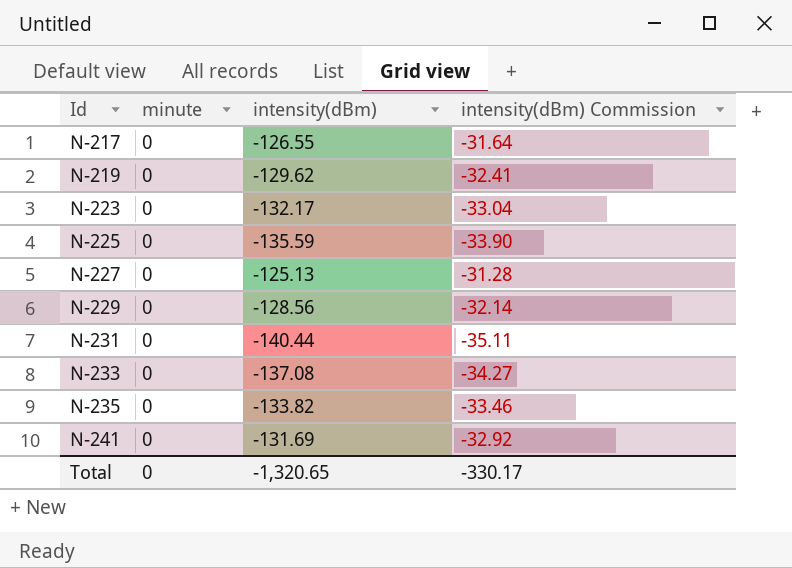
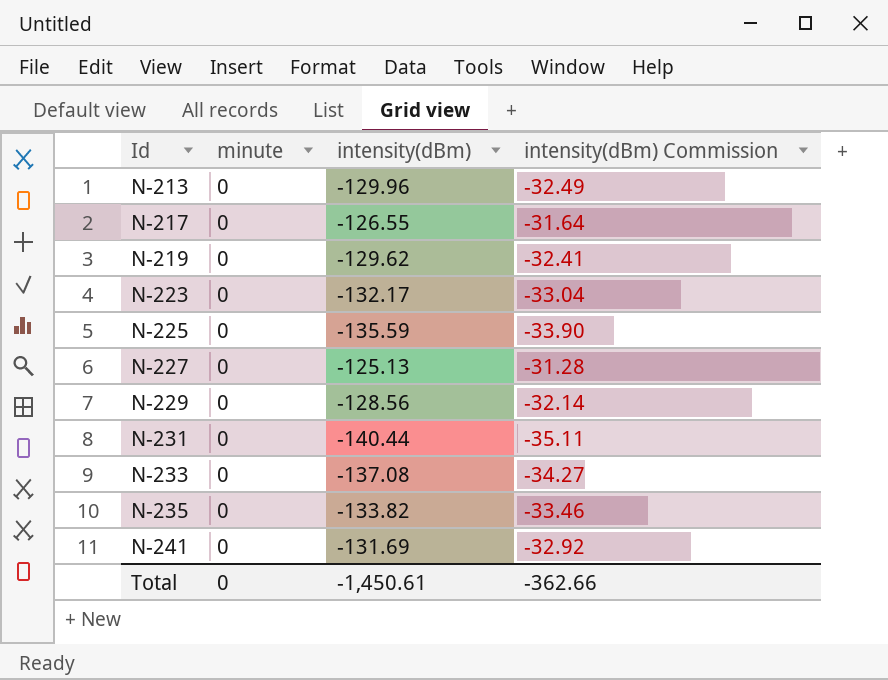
row N-213: none -> 0 | -129.96 | -32.49
Total | intensity(dBm): -1,320.65 -> -1,450.61
Total | intensity(dBm) Commission: -330.17 -> -362.66

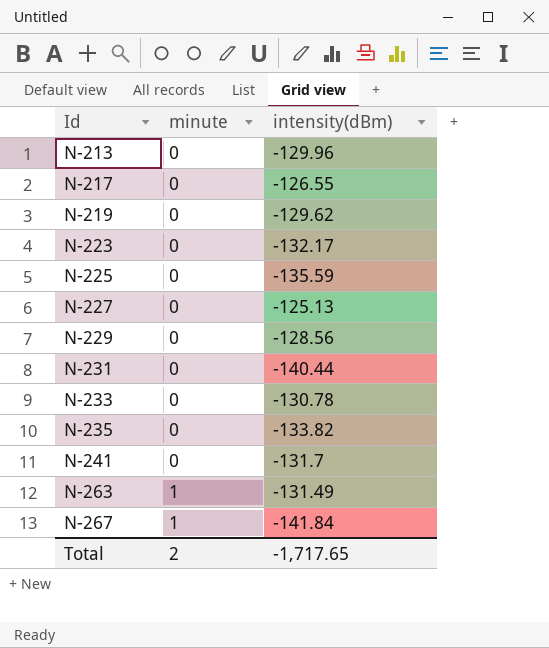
column intensity(dBm) Commission | formula: [intensity(dBm)] * 0.25 -> none
N-233 | intensity(dBm): -137.08 -> -130.78
N-241 | intensity(dBm): -131.69 -> -131.7
row N-263: none -> 1 | -131.49
row N-267: none -> 1 | -141.84
Total | minute: 0 -> 2
Total | intensity(dBm): -1,450.61 -> -1,717.65

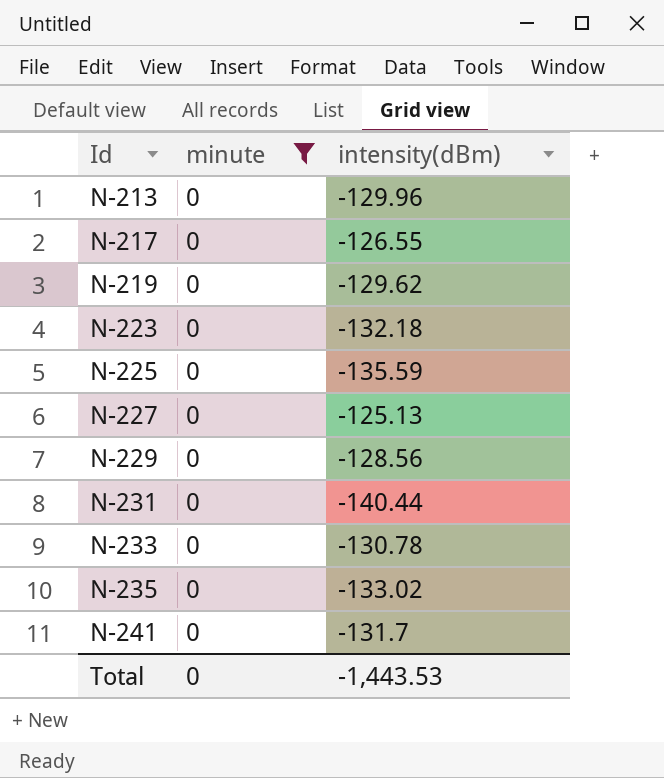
filter: none -> minute = 0
N-223 | intensity(dBm): -132.17 -> -132.18
N-235 | intensity(dBm): -133.82 -> -133.02
Total | minute: 2 -> 0
Total | intensity(dBm): -1,717.65 -> -1,443.53

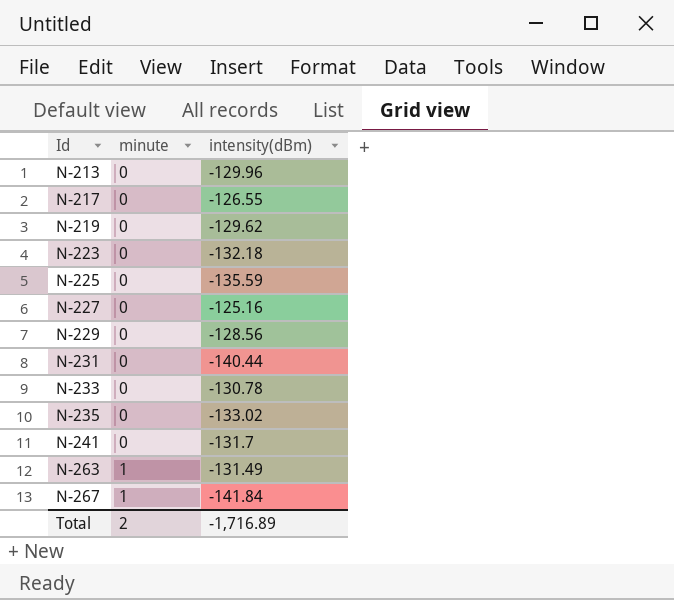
filter: minute = 0 -> none
N-227 | intensity(dBm): -125.13 -> -125.16
Total | minute: 0 -> 2
Total | intensity(dBm): -1,443.53 -> -1,716.89

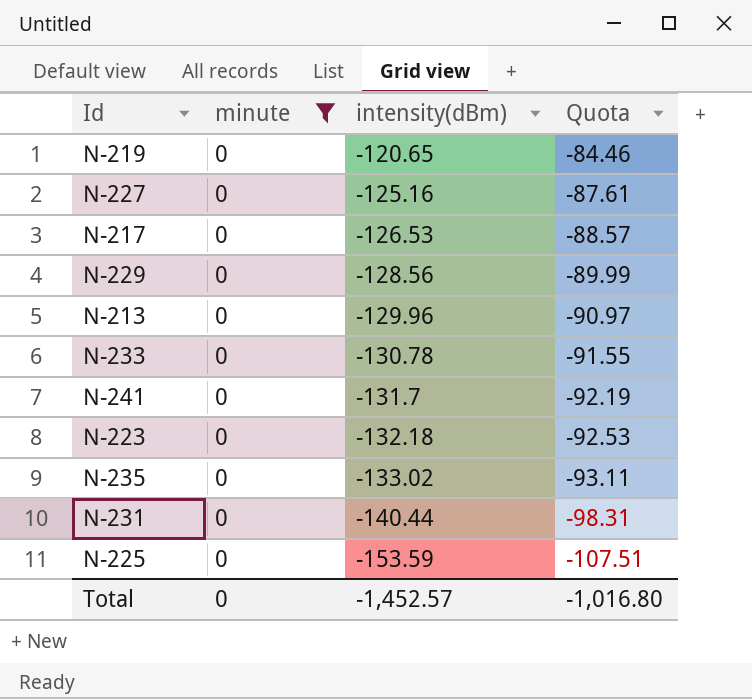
filter: none -> minute = 0
row order: Id ascending -> intensity(dBm) descending
column Quota | formula: none -> [intensity(dBm)] * 0.7
N-219 | intensity(dBm): -129.62 -> -120.65
N-217 | intensity(dBm): -126.55 -> -126.53
N-225 | intensity(dBm): -135.59 -> -153.59
Total | minute: 2 -> 0
Total | intensity(dBm): -1,716.89 -> -1,452.57

